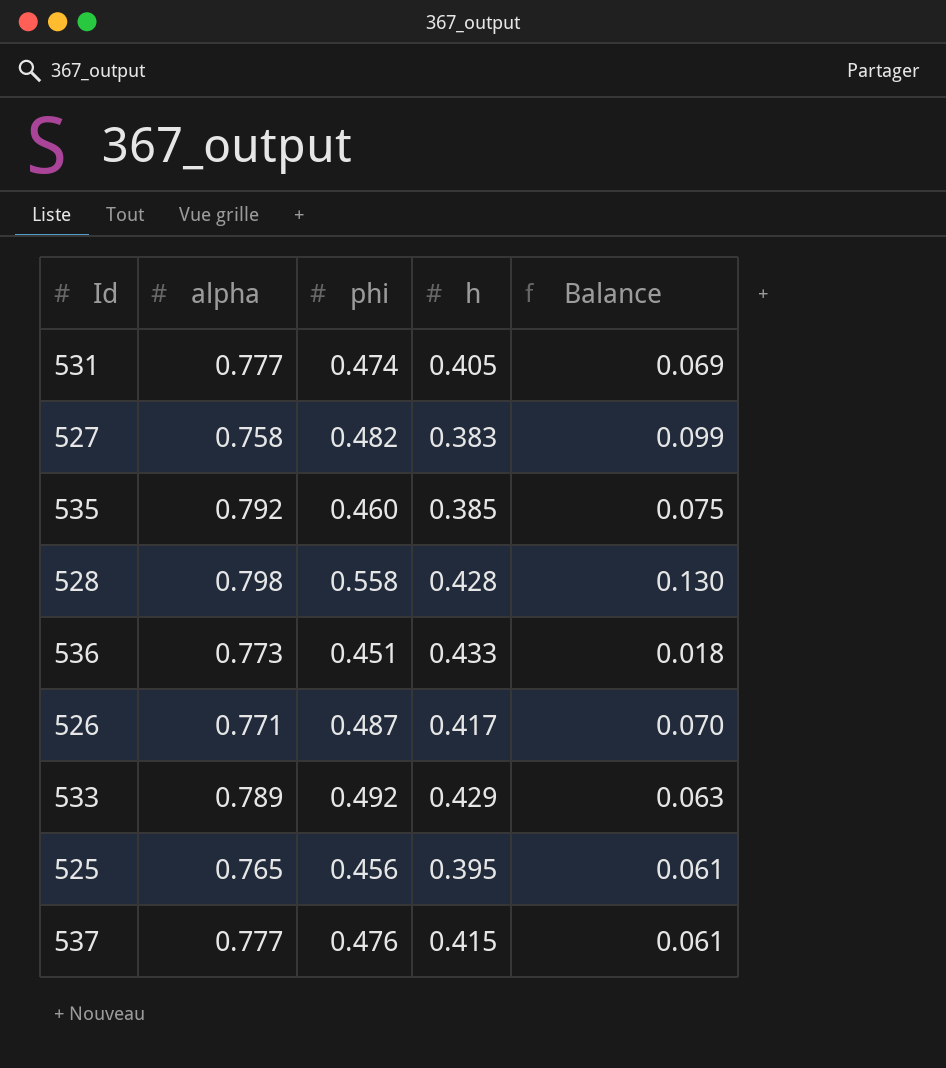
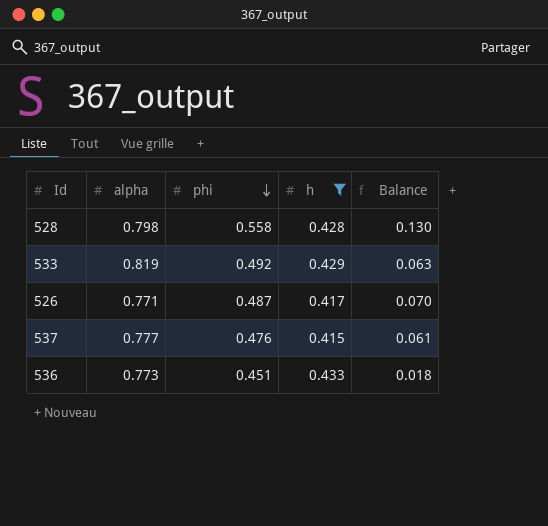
filter: none -> h >= 0.415
row order: none -> phi descending
533 | alpha: 0.789 -> 0.819

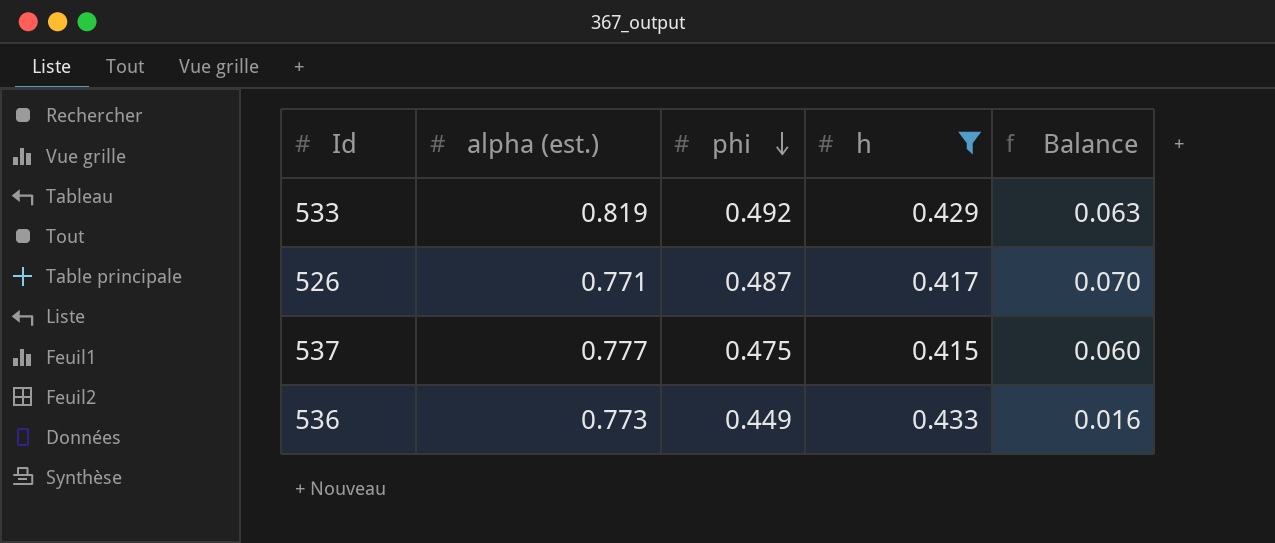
column name: alpha -> alpha (est.)
row 528: 0.798 | 0.558 | 0.428 | 0.130 -> none
537 | phi: 0.476 -> 0.475
537 | Balance: 0.061 -> 0.060
536 | phi: 0.451 -> 0.449
536 | Balance: 0.018 -> 0.016

